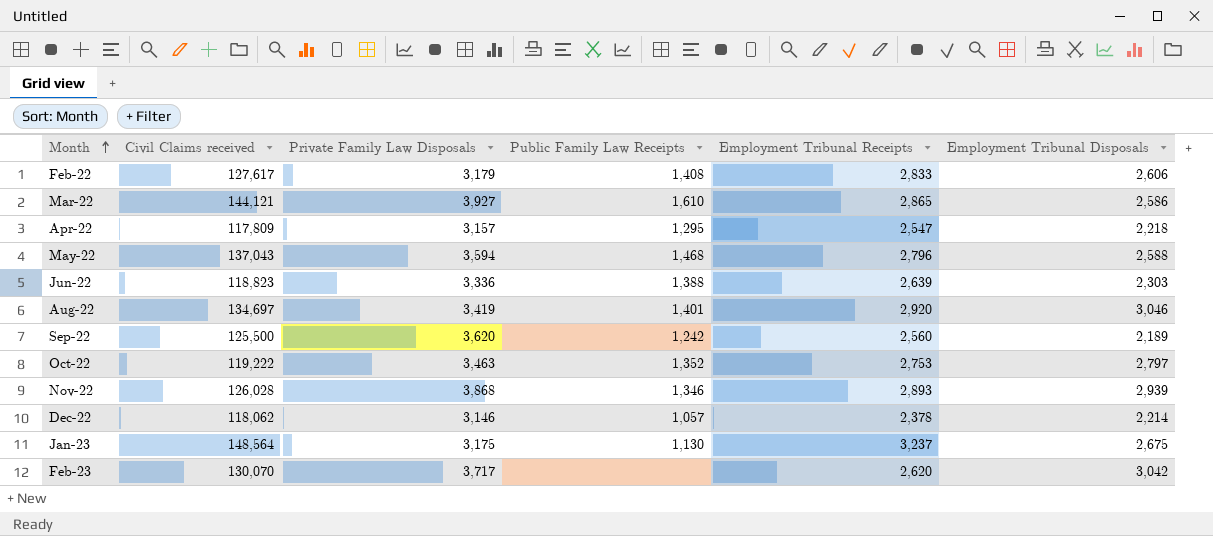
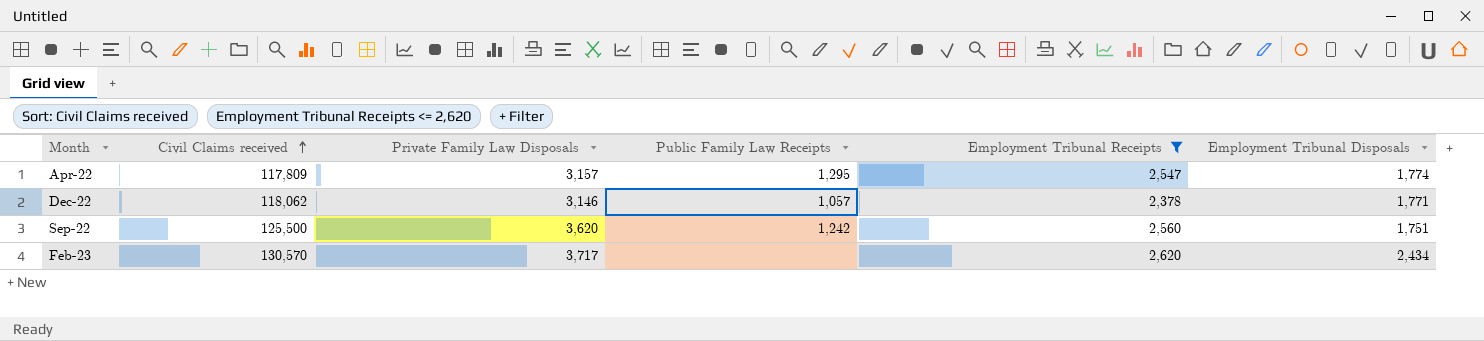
filter: none -> Employment Tribunal Receipts <= 2,620
row order: Month ascending -> Civil Claims received ascending
Apr-22 | Employment Tribunal Disposals: 2,218 -> 1,774
Dec-22 | Employment Tribunal Disposals: 2,214 -> 1,771
Sep-22 | Employment Tribunal Disposals: 2,189 -> 1,751
Feb-23 | Civil Claims received: 130,070 -> 130,570
Feb-23 | Employment Tribunal Disposals: 3,042 -> 2,434

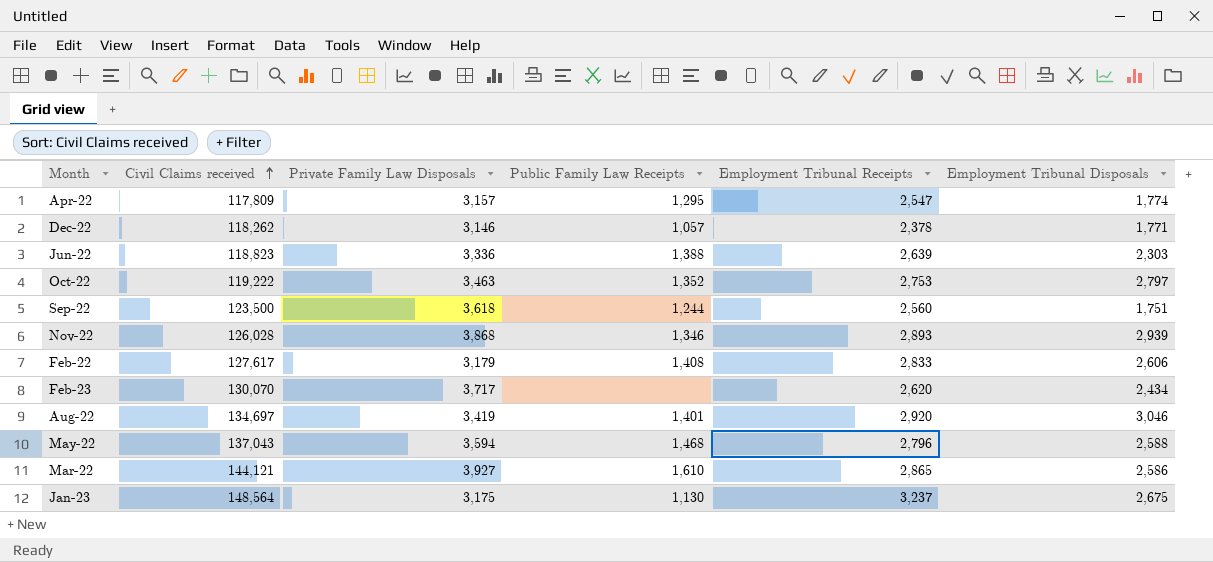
filter: Employment Tribunal Receipts <= 2,620 -> none
Dec-22 | Civil Claims received: 118,062 -> 118,262
Sep-22 | Civil Claims received: 125,500 -> 123,500
Sep-22 | Private Family Law Disposals: 3,620 -> 3,618
Sep-22 | Public Family Law Receipts: 1,242 -> 1,244
Feb-23 | Civil Claims received: 130,570 -> 130,070

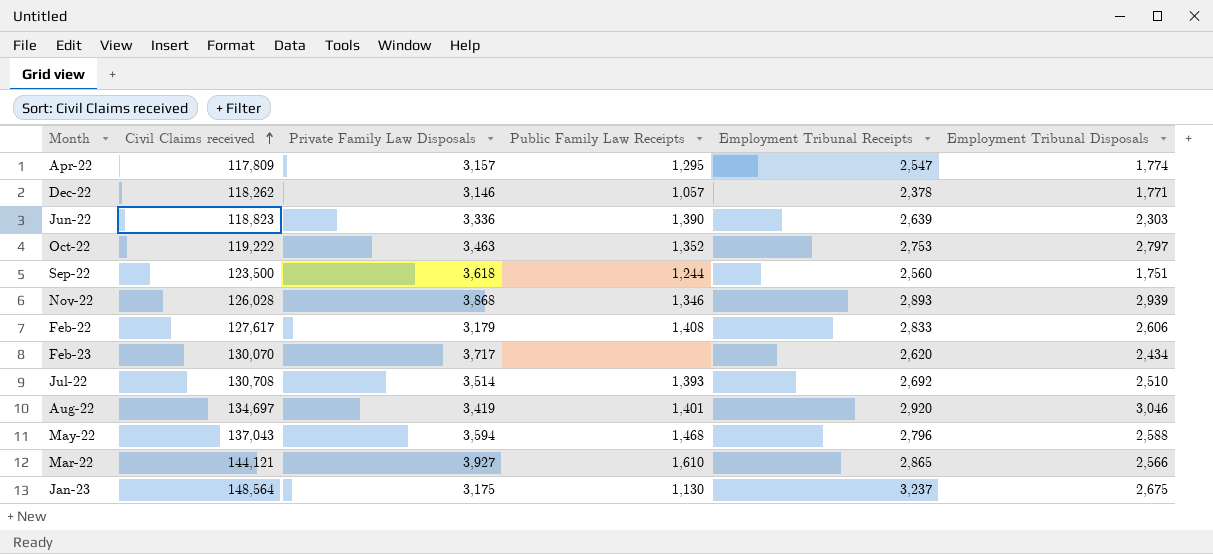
Jun-22 | Public Family Law Receipts: 1,388 -> 1,390
row Jul-22: none -> 130,708 | 3,514 | 1,393 | 2,692 | 2,510
Mar-22 | Employment Tribunal Disposals: 2,586 -> 2,566

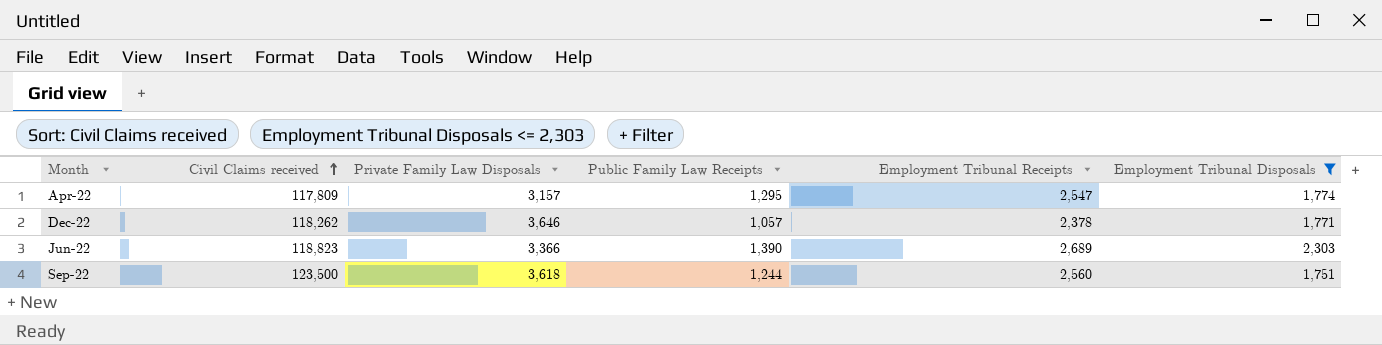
filter: none -> Employment Tribunal Disposals <= 2,303
Dec-22 | Private Family Law Disposals: 3,146 -> 3,646
Jun-22 | Private Family Law Disposals: 3,336 -> 3,366
Jun-22 | Employment Tribunal Receipts: 2,639 -> 2,689

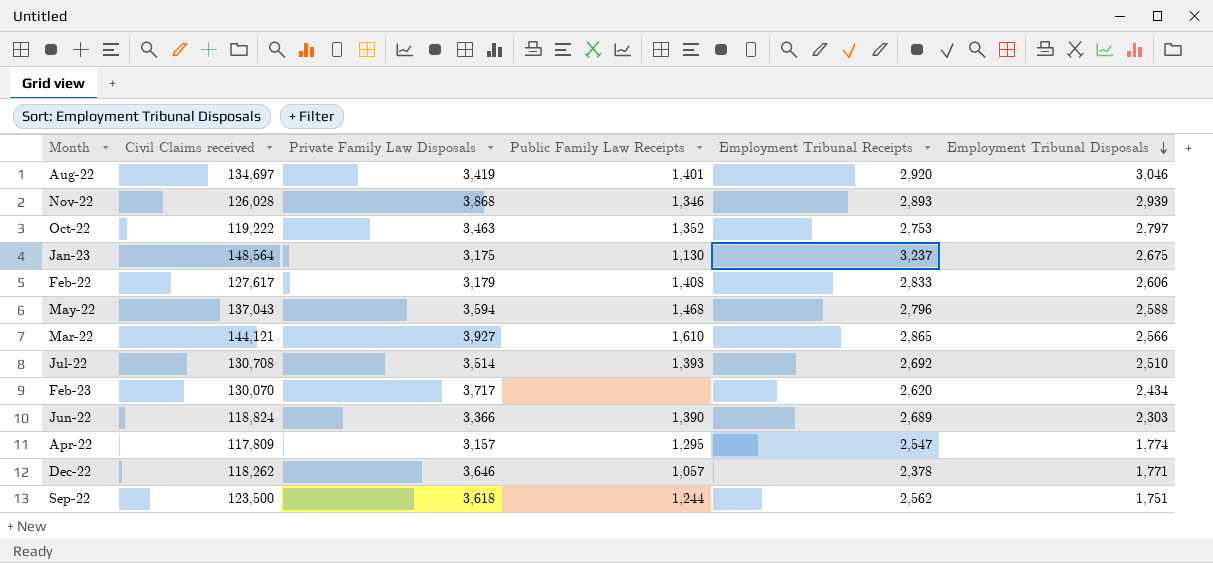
filter: Employment Tribunal Disposals <= 2,303 -> none
row order: Civil Claims received ascending -> Employment Tribunal Disposals descending
Jun-22 | Civil Claims received: 118,823 -> 118,824
Sep-22 | Employment Tribunal Receipts: 2,560 -> 2,562

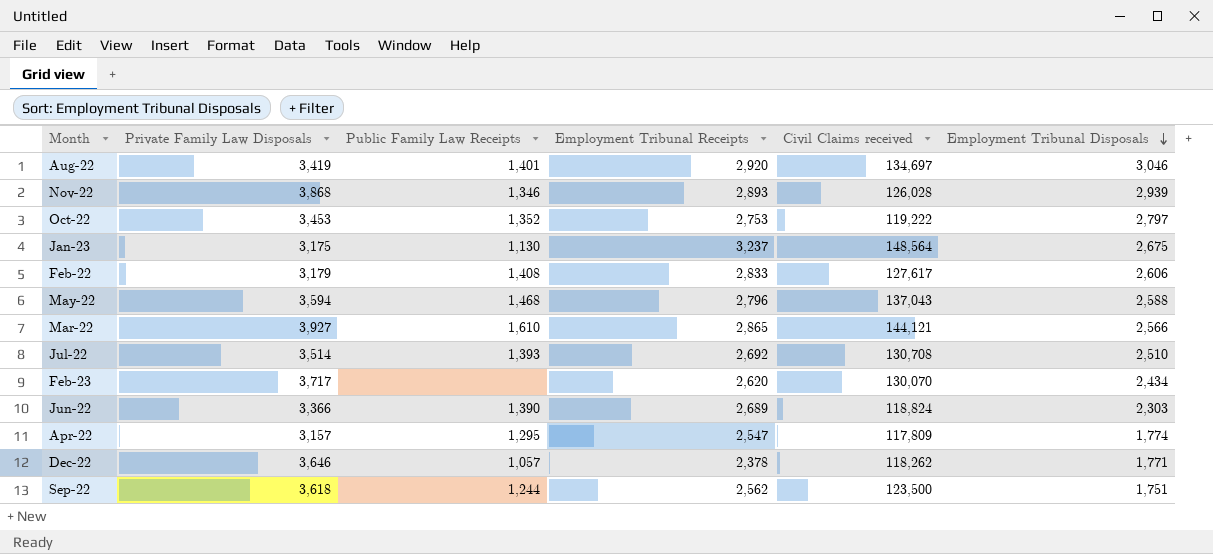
column Civil Claims received | position: 2 -> 5
Oct-22 | Private Family Law Disposals: 3,463 -> 3,453

